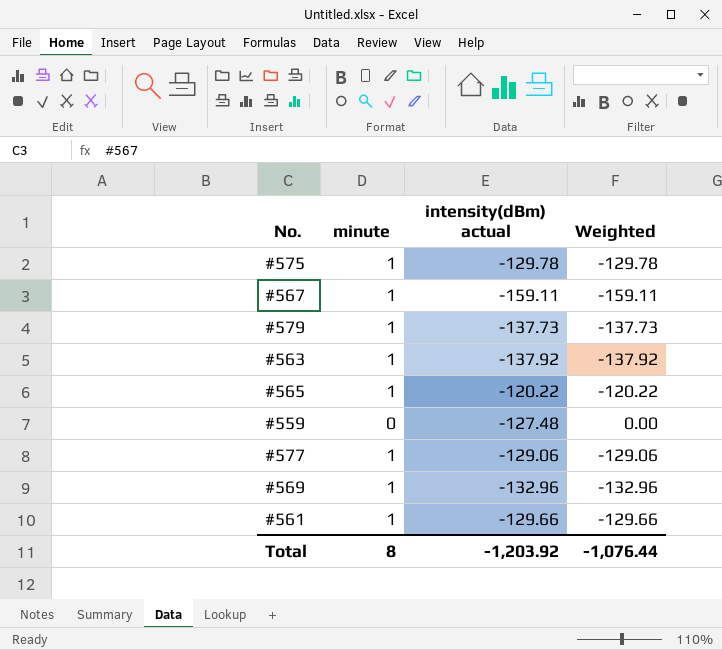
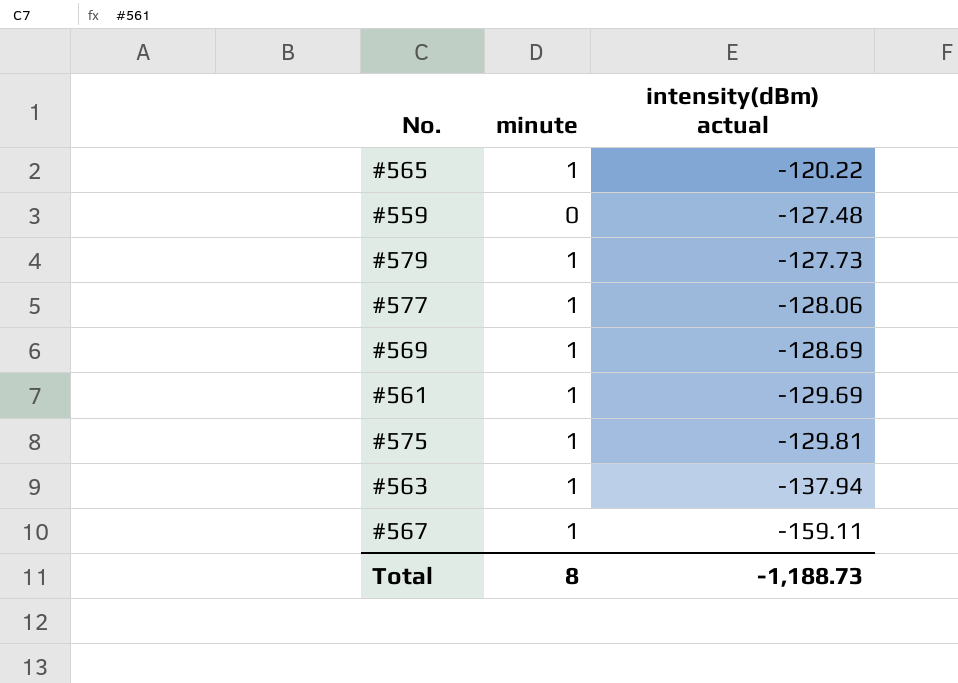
row order: none -> intensity(dBm) actual descending
column Weighted | formula: [minute] * [intensity(dBm) actual] -> none
#579 | intensity(dBm) actual: -137.73 -> -127.73
#577 | intensity(dBm) actual: -129.06 -> -128.06
#569 | intensity(dBm) actual: -132.96 -> -128.69
#561 | intensity(dBm) actual: -129.66 -> -129.69
#575 | intensity(dBm) actual: -129.78 -> -129.81
#563 | intensity(dBm) actual: -137.92 -> -137.94
Total | intensity(dBm) actual: -1,203.92 -> -1,188.73

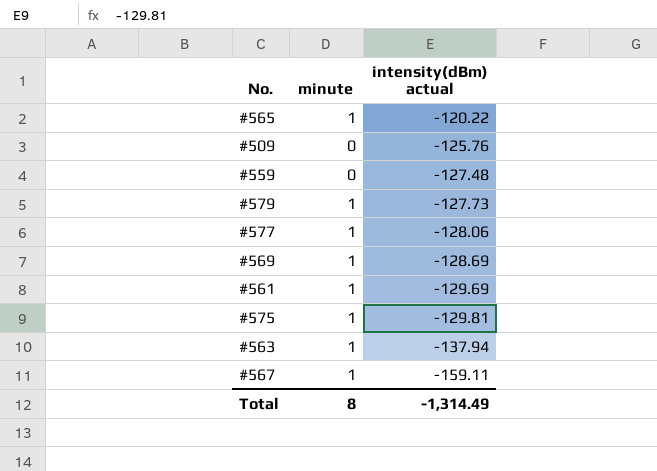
row #509: none -> 0 | -125.76
Total | intensity(dBm) actual: -1,188.73 -> -1,314.49

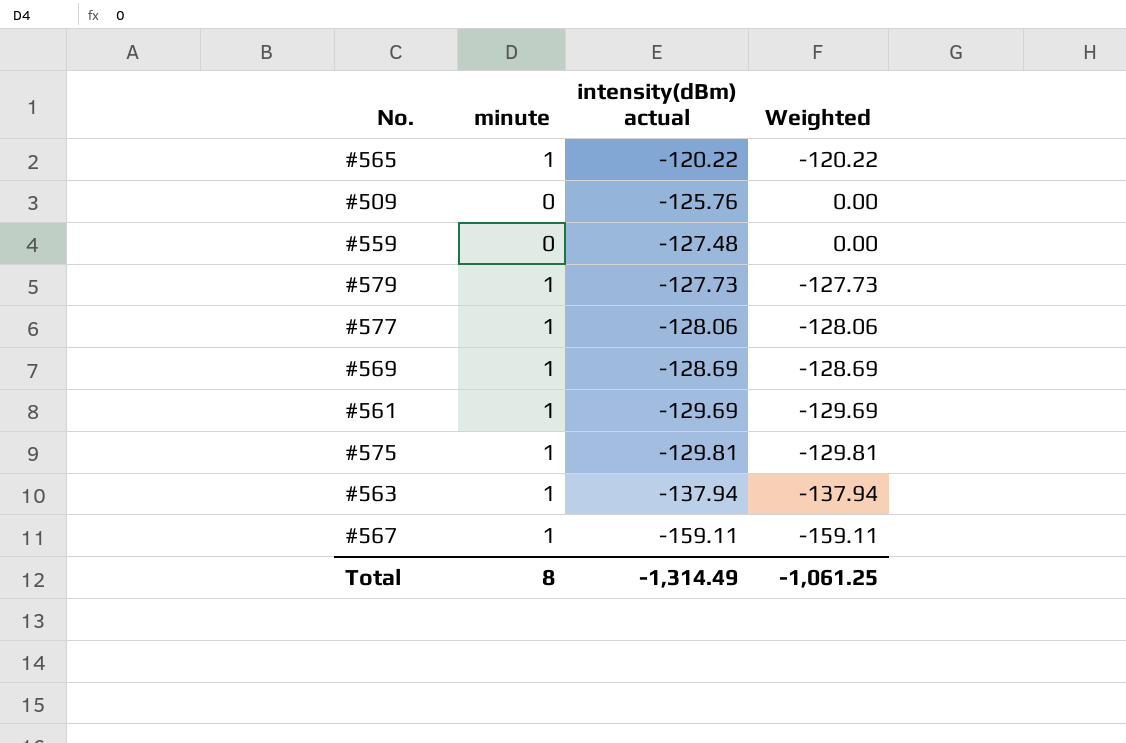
column Weighted | formula: none -> [minute] * [intensity(dBm) actual]

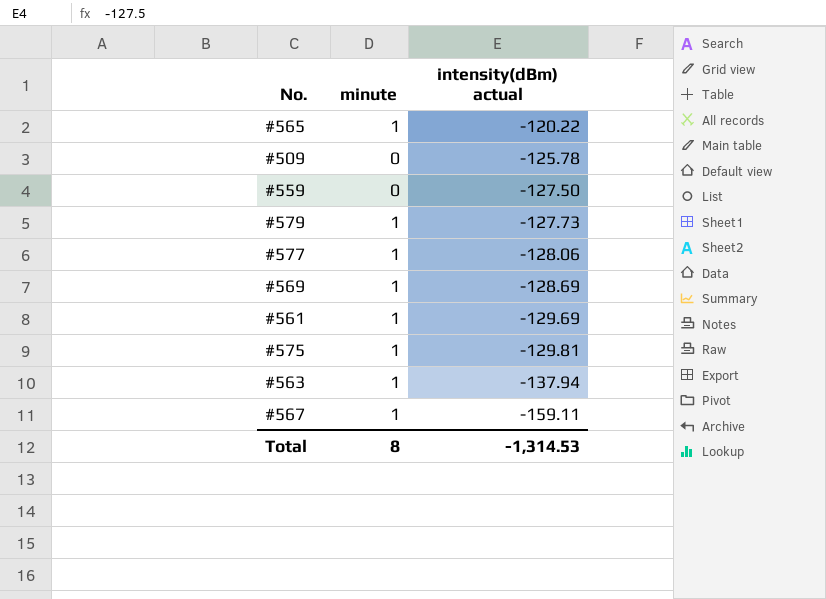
column Weighted | formula: [minute] * [intensity(dBm) actual] -> none
#509 | intensity(dBm) actual: -125.76 -> -125.78
#559 | intensity(dBm) actual: -127.48 -> -127.50
Total | intensity(dBm) actual: -1,314.49 -> -1,314.53

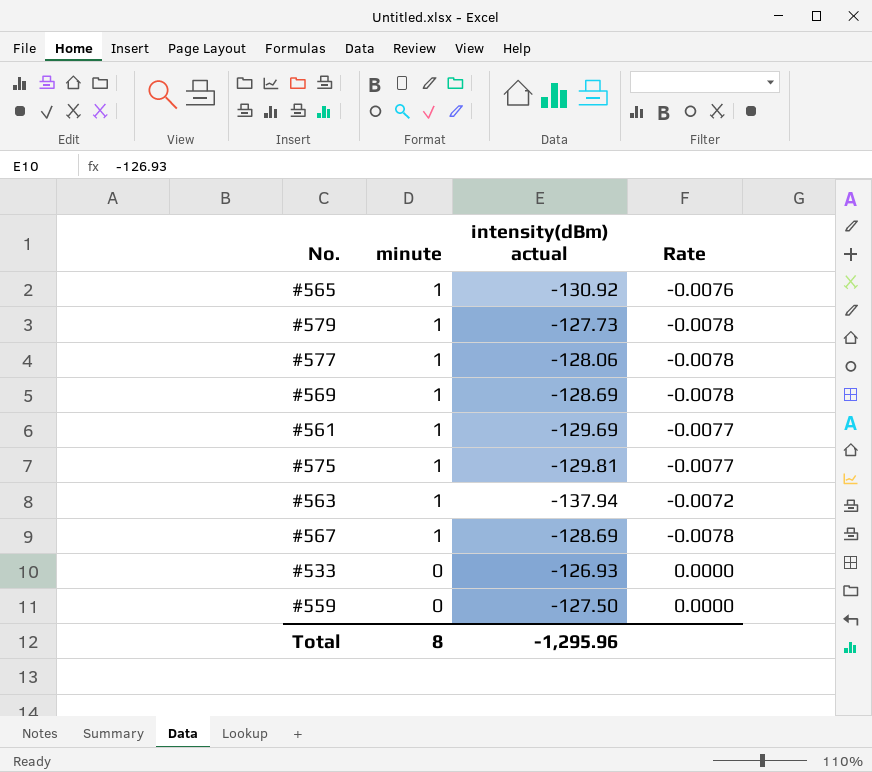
row order: intensity(dBm) actual descending -> minute descending
column Rate | formula: none -> [minute] / [intensity(dBm) actual]
row #509: 0 | -125.78 -> none
#565 | intensity(dBm) actual: -120.22 -> -130.92
#567 | intensity(dBm) actual: -159.11 -> -128.69
row #533: none -> 0 | -126.93 | 0.0000
Total | intensity(dBm) actual: -1,314.53 -> -1,295.96

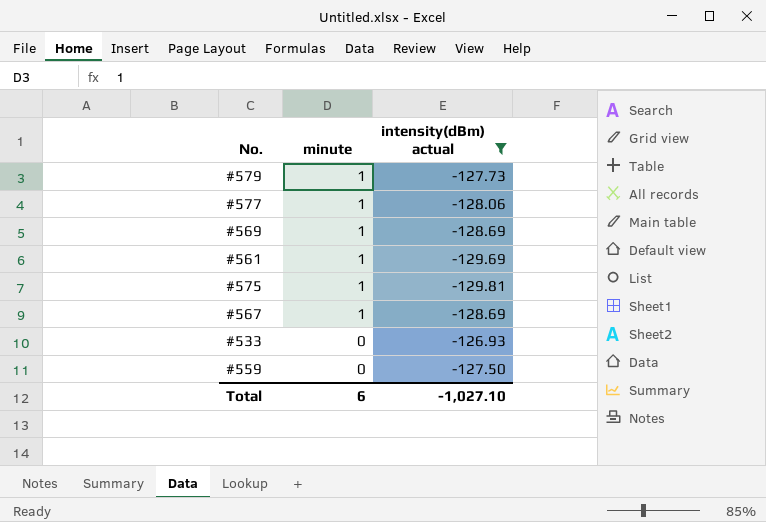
filter: none -> intensity(dBm) actual >= -129.81
column Rate | formula: [minute] / [intensity(dBm) actual] -> none
Total | minute: 8 -> 6
Total | intensity(dBm) actual: -1,295.96 -> -1,027.10

